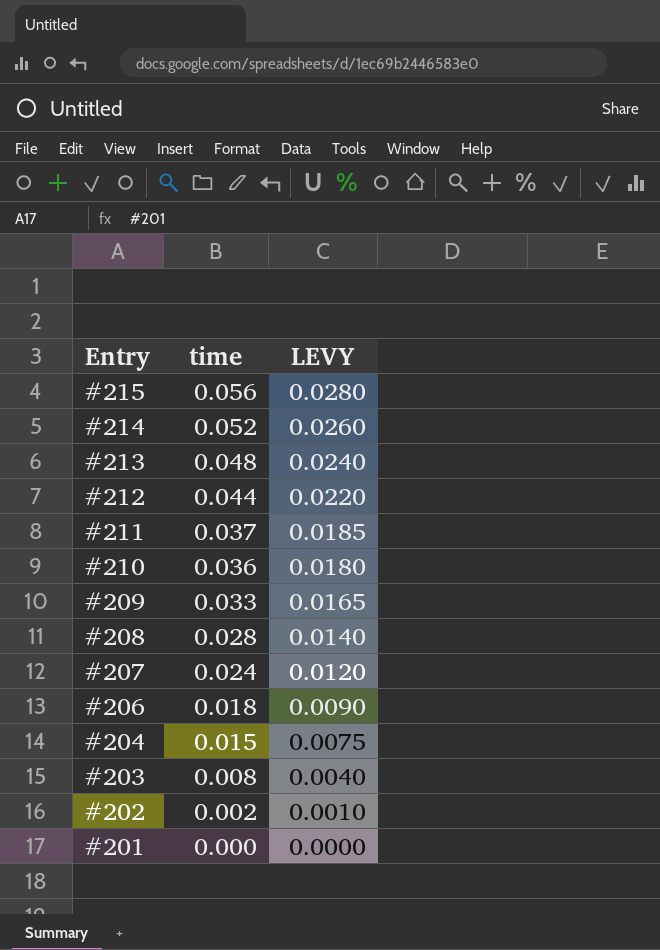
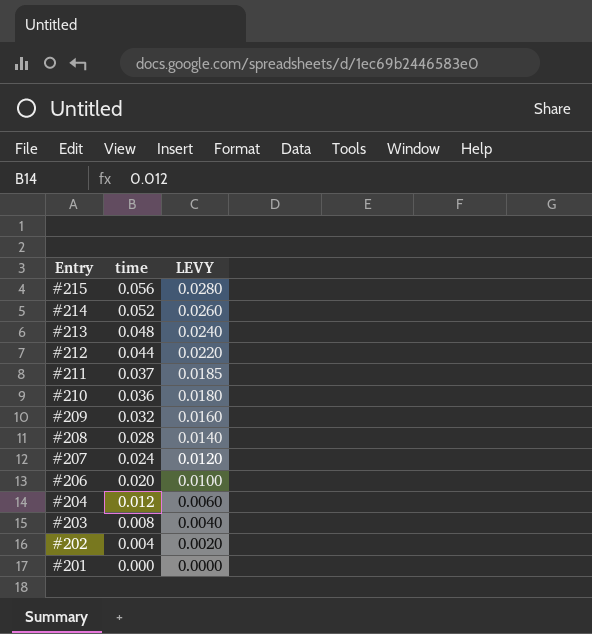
#209 | time: 0.033 -> 0.032
#209 | LEVY: 0.0165 -> 0.0160
#206 | time: 0.018 -> 0.020
#206 | LEVY: 0.0090 -> 0.0100
#204 | time: 0.015 -> 0.012
#204 | LEVY: 0.0075 -> 0.0060
#202 | time: 0.002 -> 0.004
#202 | LEVY: 0.0010 -> 0.0020

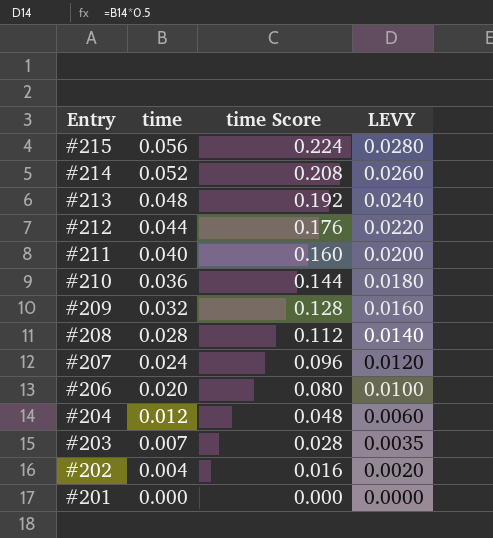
column time Score | formula: none -> [time] * 4
#211 | time: 0.037 -> 0.040
#211 | LEVY: 0.0185 -> 0.0200
#203 | time: 0.008 -> 0.007
#203 | LEVY: 0.0040 -> 0.0035

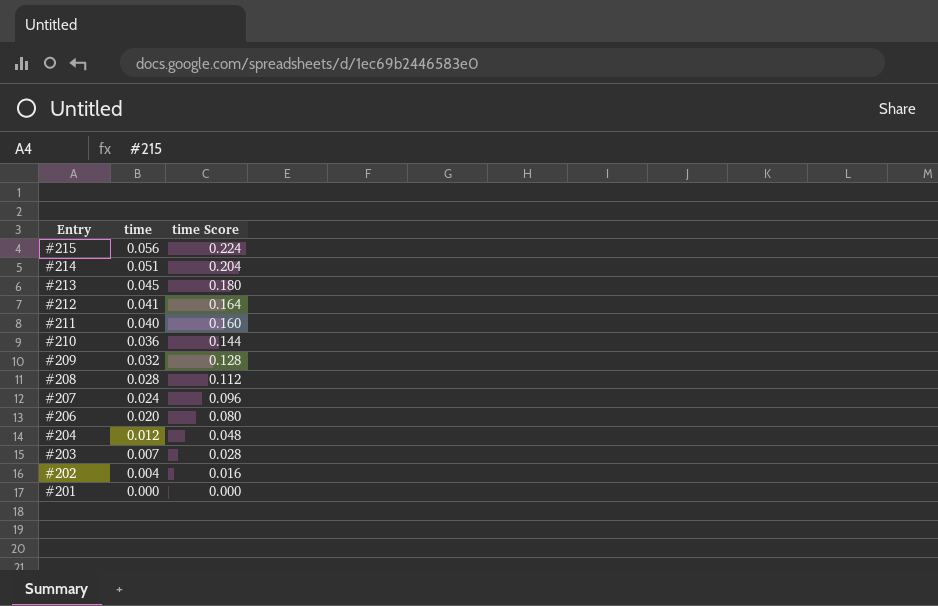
column LEVY | formula: [time] * 0.5 -> none
#214 | time: 0.052 -> 0.051
#214 | time Score: 0.208 -> 0.204
#213 | time: 0.048 -> 0.045
#213 | time Score: 0.192 -> 0.180
#212 | time: 0.044 -> 0.041
#212 | time Score: 0.176 -> 0.164

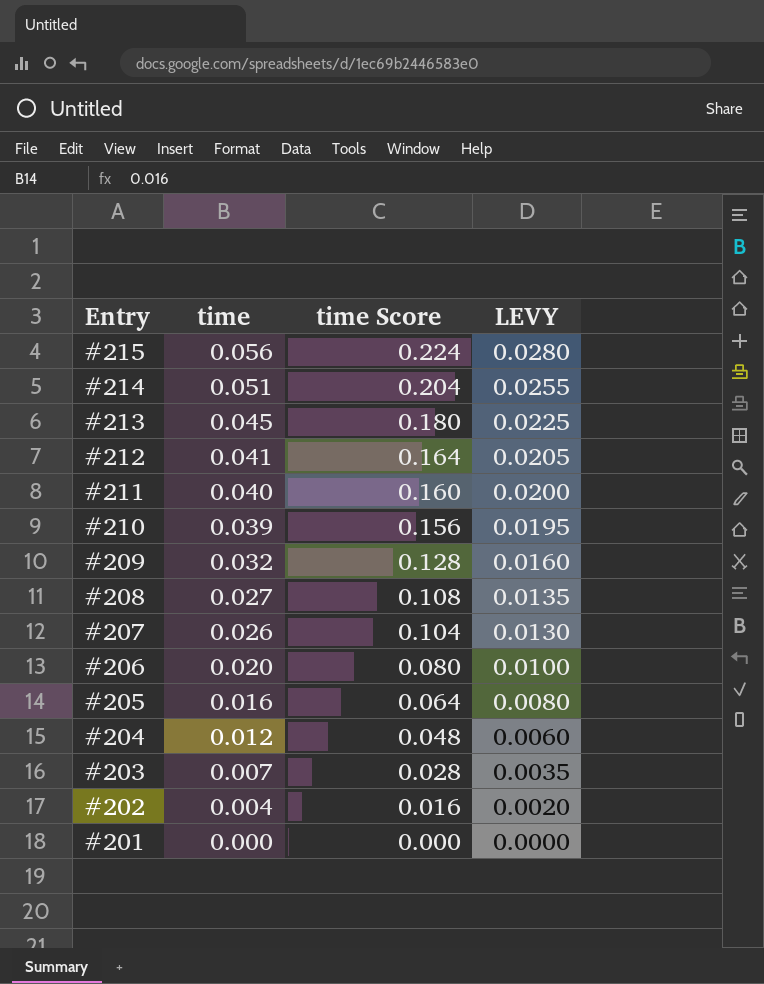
column LEVY | formula: none -> [time] * 0.5
#210 | time: 0.036 -> 0.039
#210 | time Score: 0.144 -> 0.156
#208 | time: 0.028 -> 0.027
#208 | time Score: 0.112 -> 0.108
#207 | time: 0.024 -> 0.026
#207 | time Score: 0.096 -> 0.104
row #205: none -> 0.016 | 0.064 | 0.0080

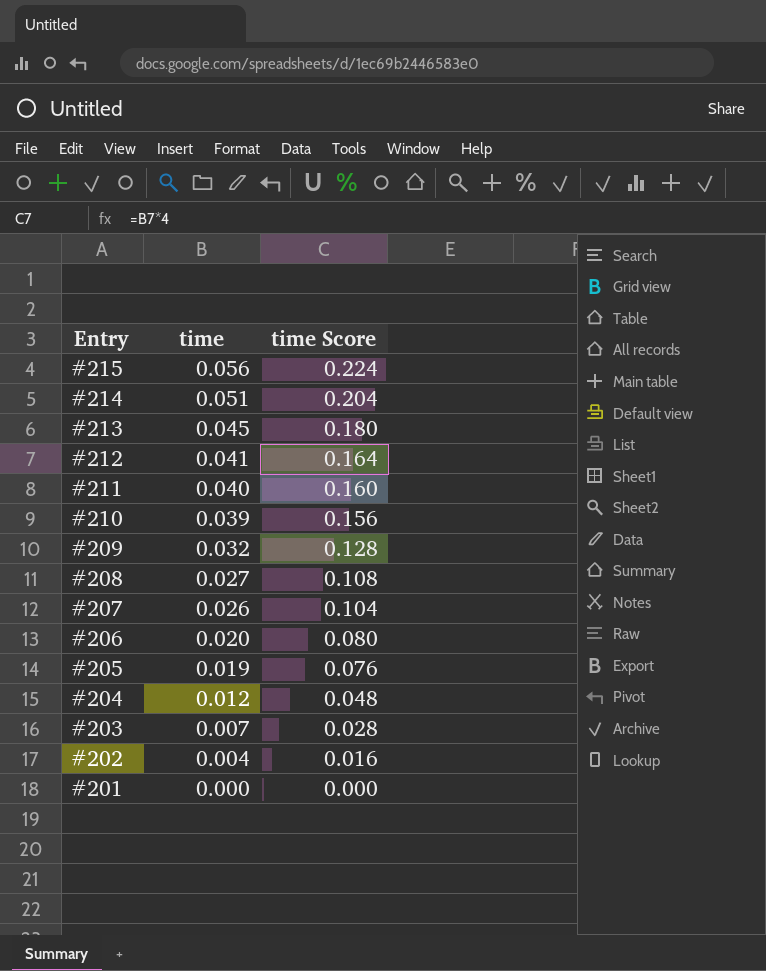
column LEVY | formula: [time] * 0.5 -> none
#205 | time: 0.016 -> 0.019
#205 | time Score: 0.064 -> 0.076

